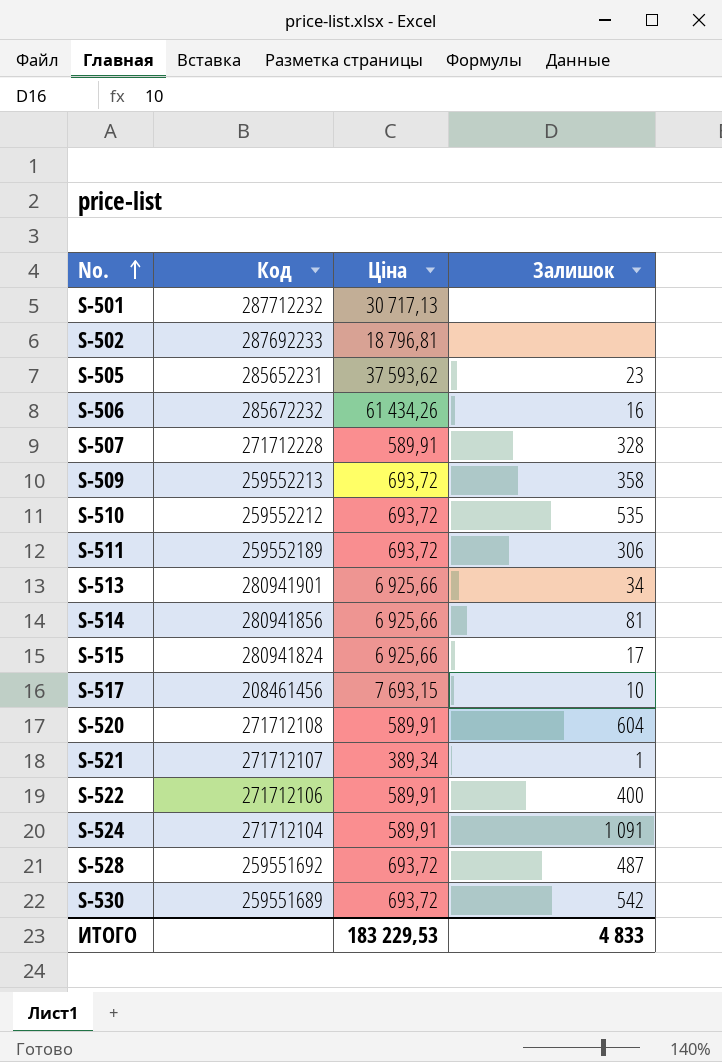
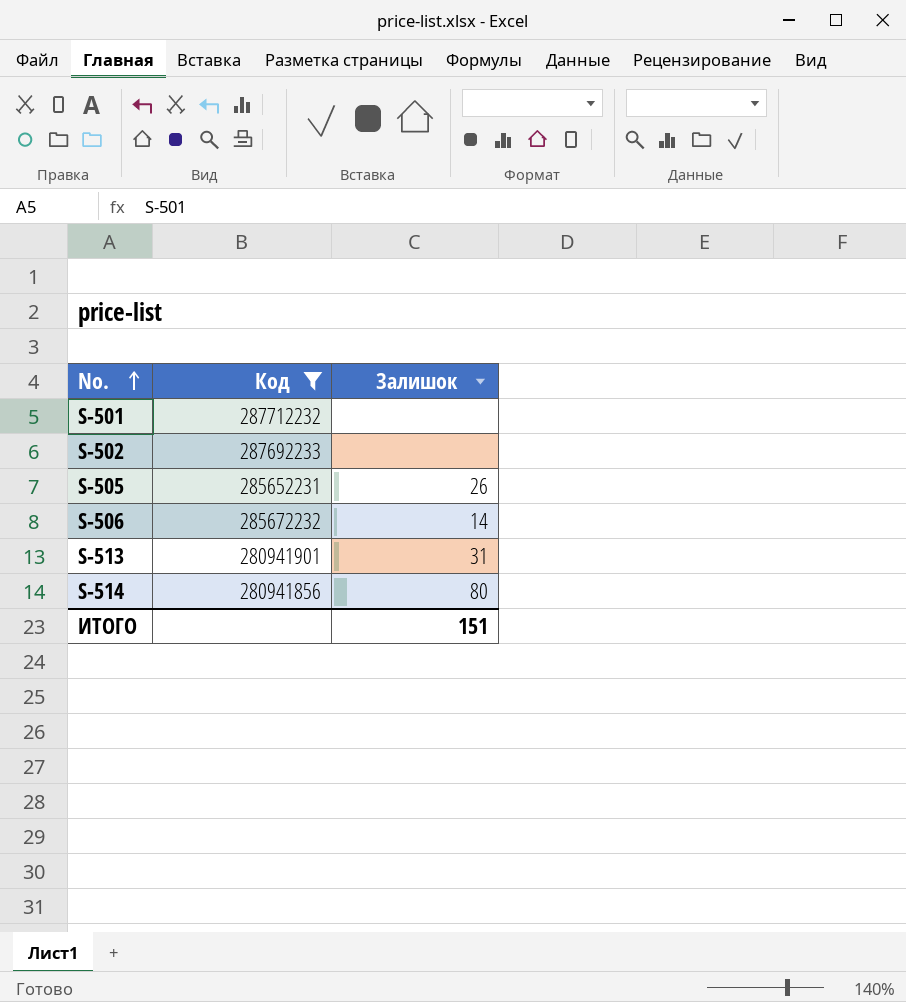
filter: none -> Код >= 280941856
column Ціна | position: 3 -> none
S-505 | Залишок: 23 -> 26
S-506 | Залишок: 16 -> 14
S-513 | Залишок: 34 -> 31
S-514 | Залишок: 81 -> 80
ИТОГО | Залишок: 4 833 -> 151

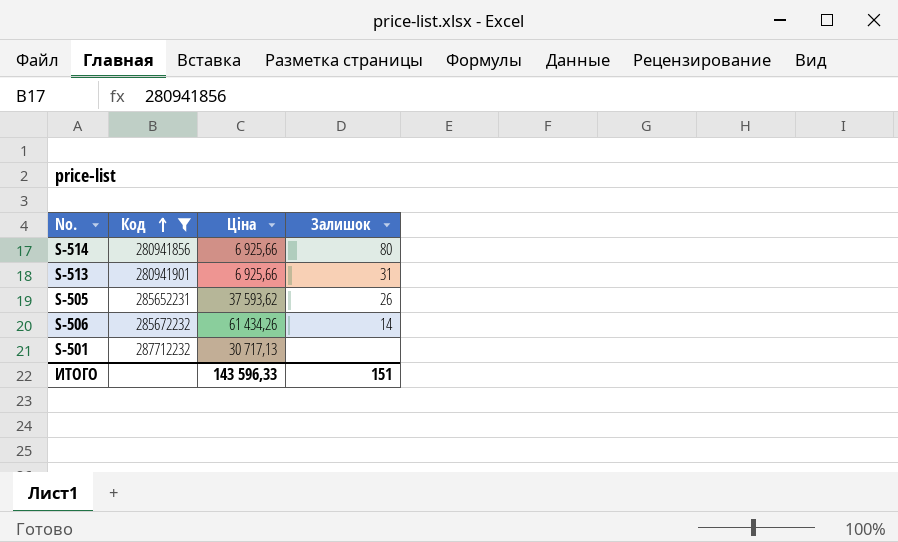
row order: No. ascending -> Код ascending
column Ціна | position: none -> 3
row S-502: 287692233 | none -> none

